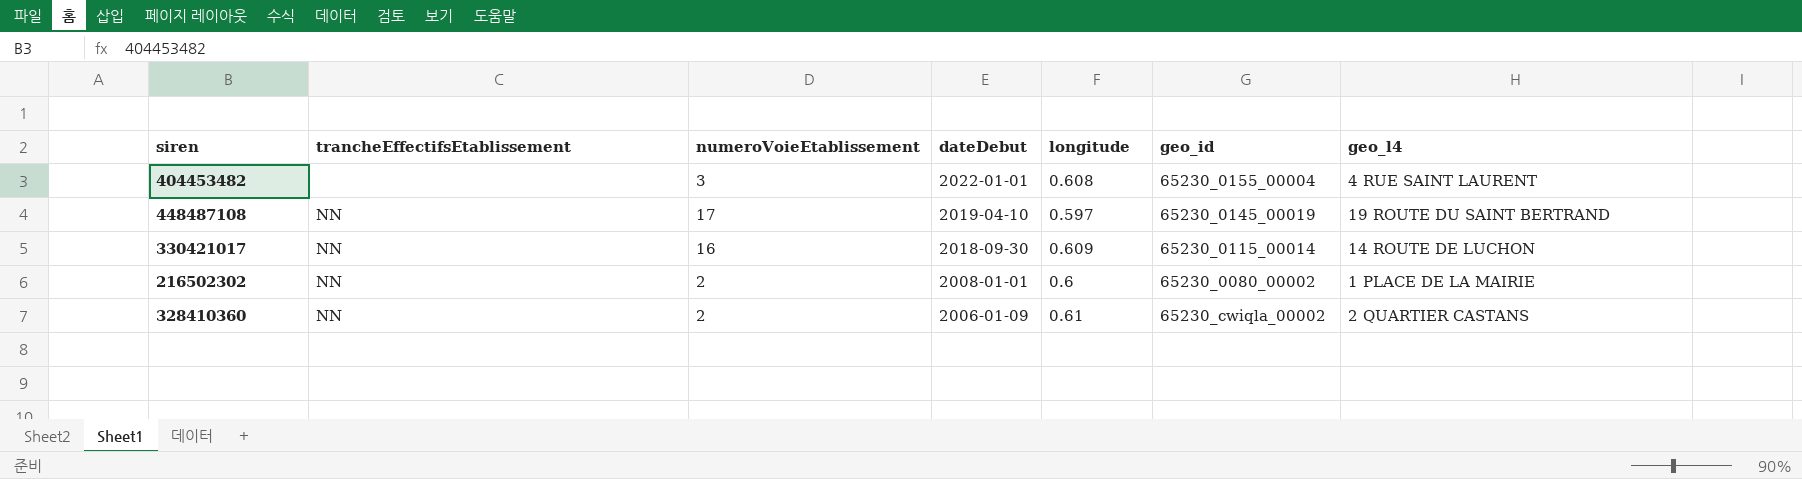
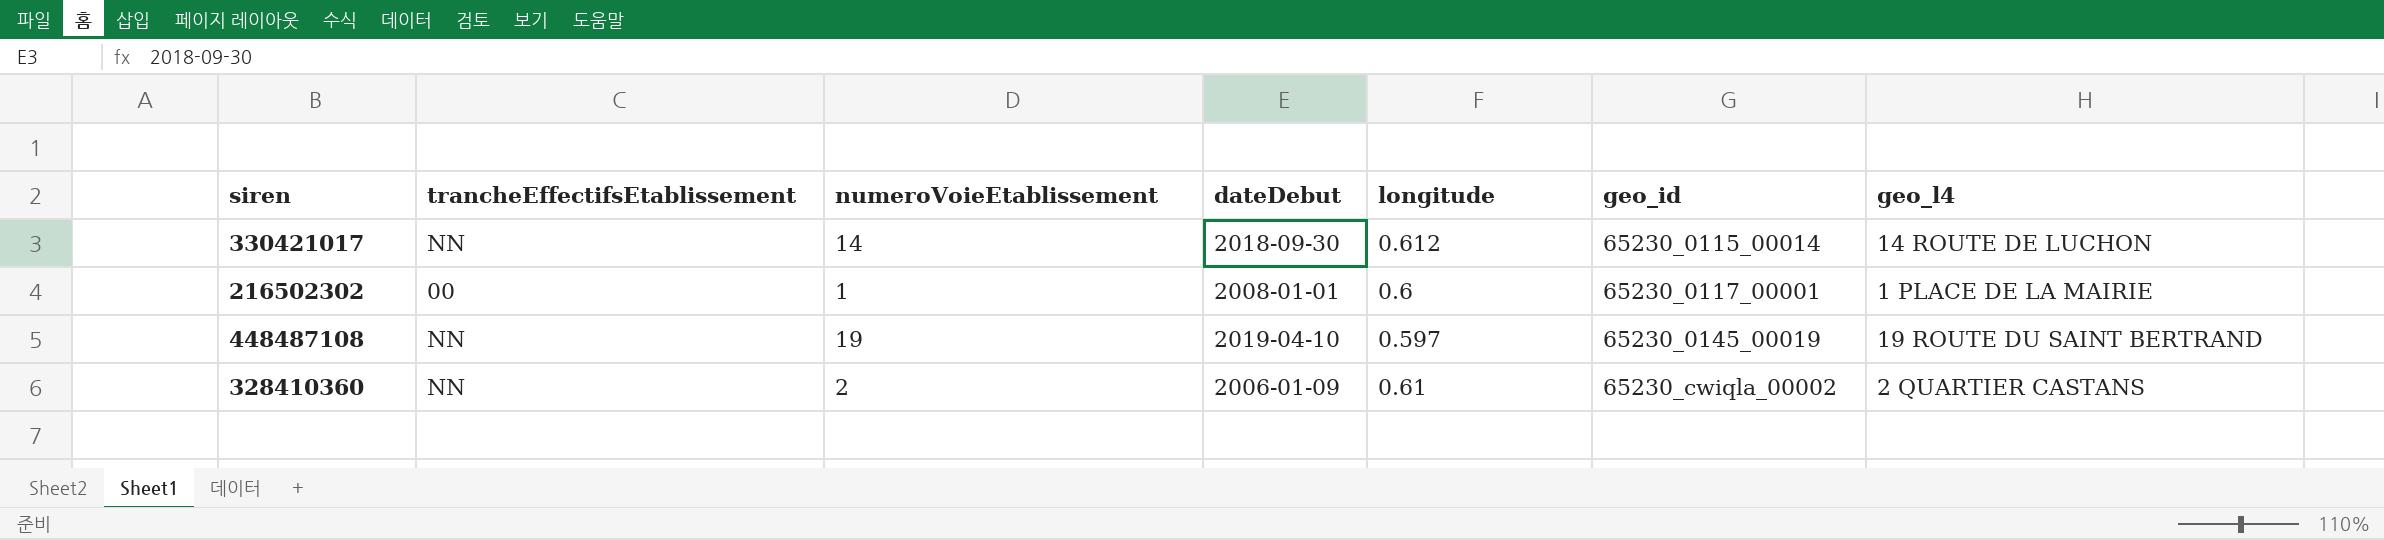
row order: dateDebut descending -> geo_id ascending
row 404453482: none | 3 | 2022-01-01 | 0.608 | 65230_0155_00004 | 4 RUE SAINT LAURENT -> none
330421017 | numeroVoieEtablissement: 16 -> 14
330421017 | longitude: 0.609 -> 0.612
216502302 | trancheEffectifsEtablissement: NN -> 00
216502302 | numeroVoieEtablissement: 2 -> 1
216502302 | geo_id: 65230_0080_00002 -> 65230_0117_00001
448487108 | numeroVoieEtablissement: 17 -> 19

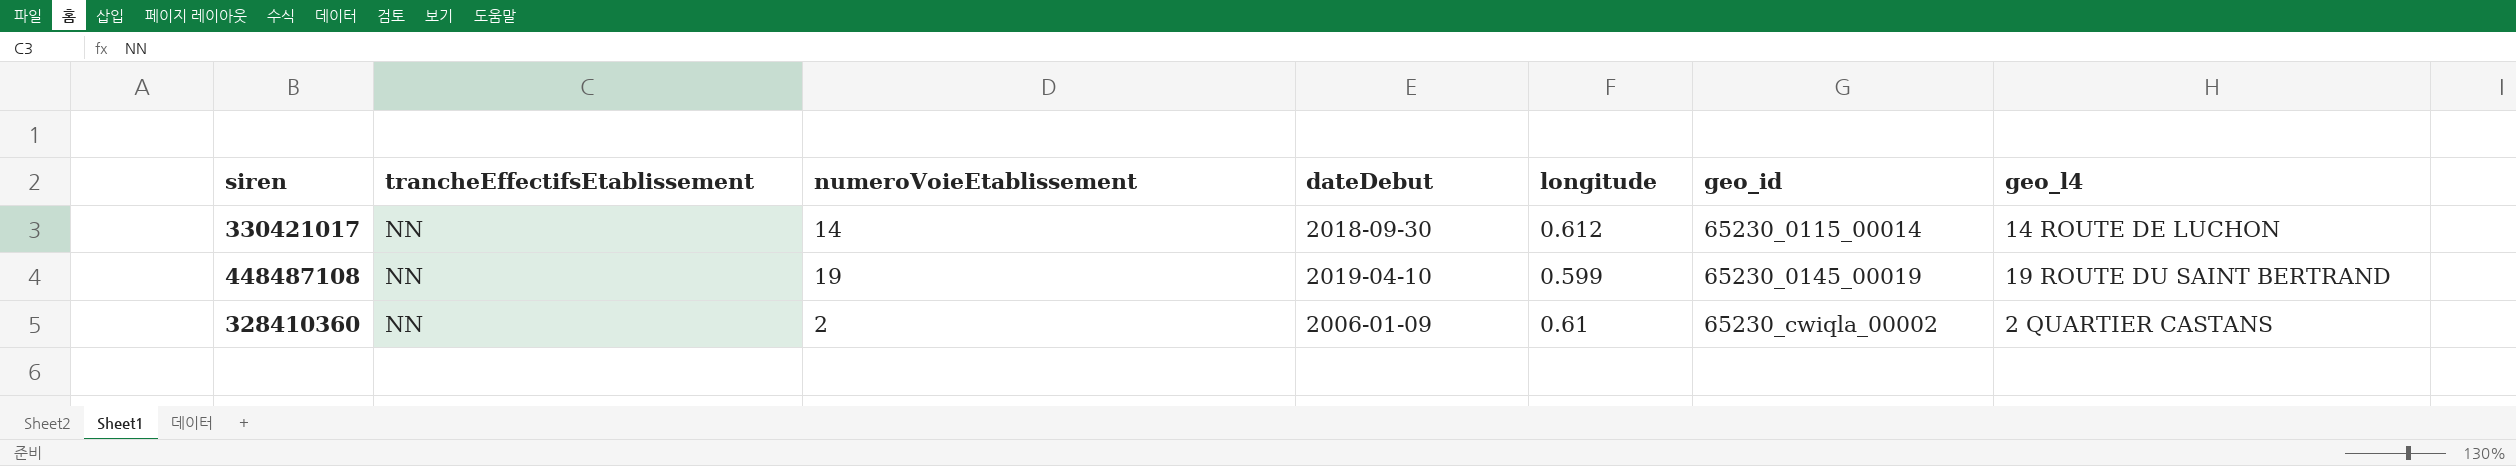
row 216502302: 00 | 1 | 2008-01-01 | 0.6 | 65230_0117_00001 | 1 PLACE DE LA MAIRIE -> none
448487108 | longitude: 0.597 -> 0.599

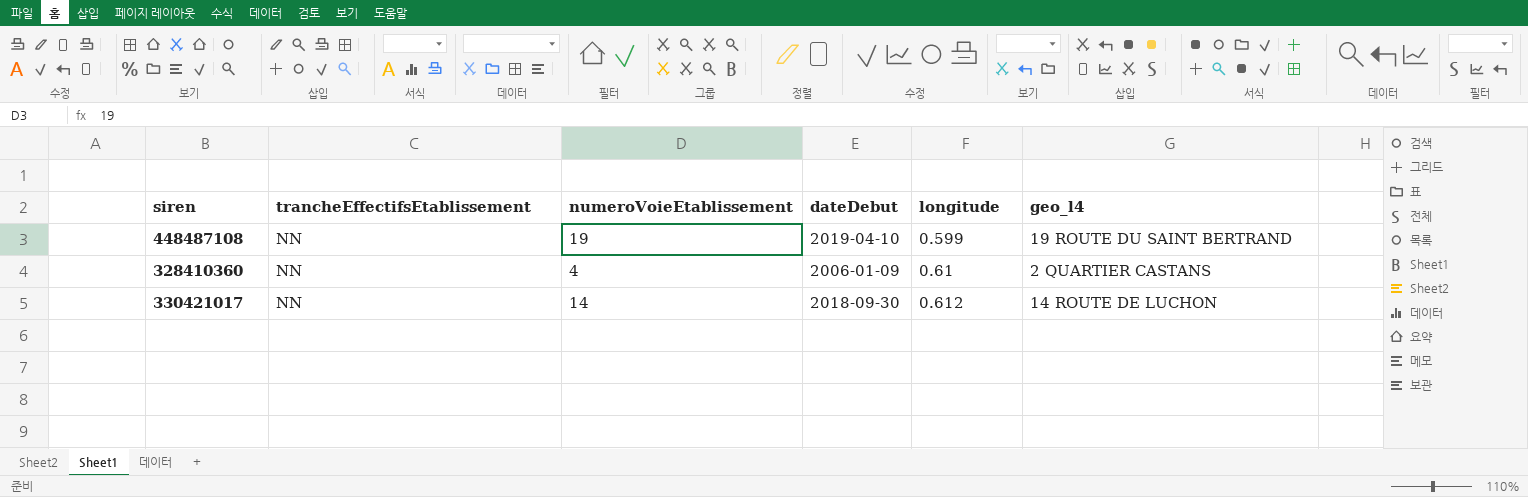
row order: geo_id ascending -> longitude ascending
column geo_id | position: 6 -> none
328410360 | numeroVoieEtablissement: 2 -> 4

